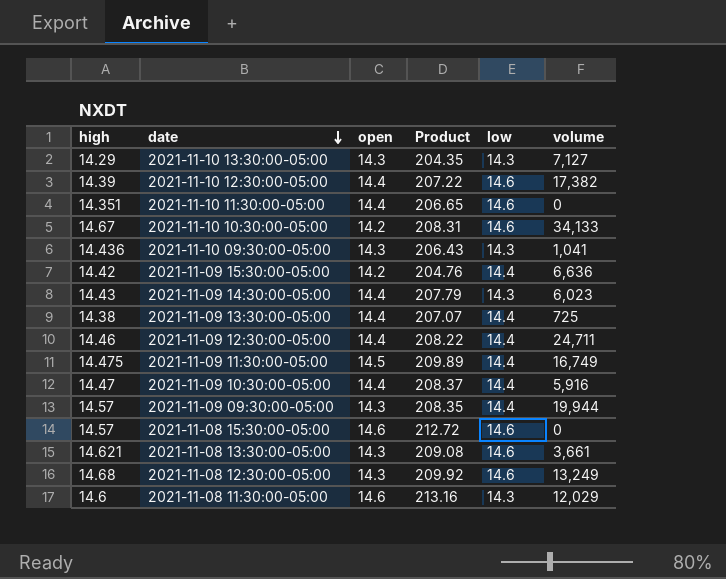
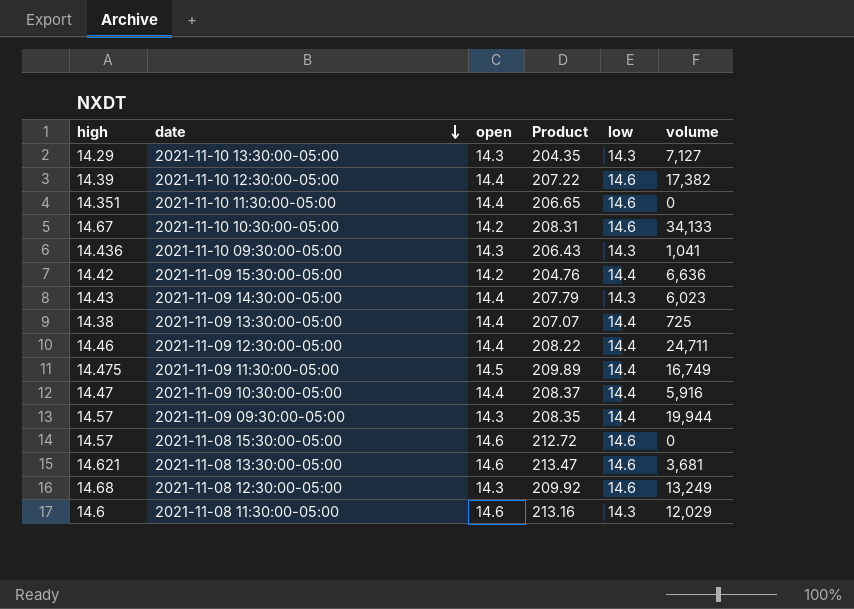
2021-11-08 13:30:00-05:00 | open: 14.3 -> 14.6
2021-11-08 13:30:00-05:00 | Product: 209.08 -> 213.47
2021-11-08 13:30:00-05:00 | volume: 3,661 -> 3,681

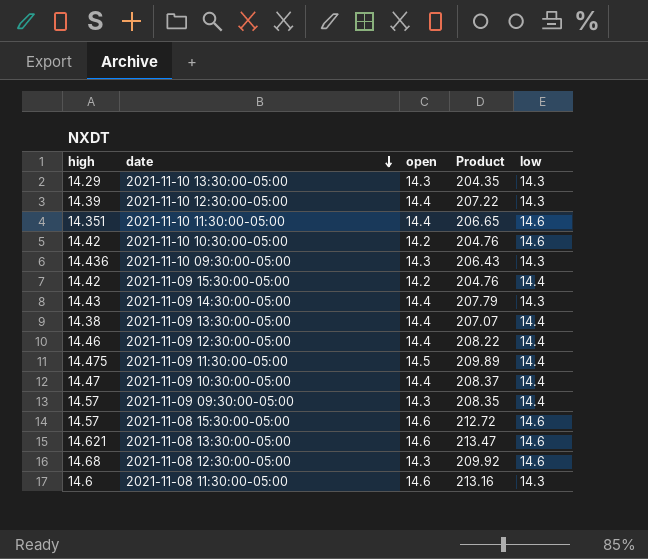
column volume | position: 6 -> none
2021-11-10 12:30:00-05:00 | low: 14.6 -> 14.3
2021-11-10 10:30:00-05:00 | high: 14.67 -> 14.42
2021-11-10 10:30:00-05:00 | Product: 208.31 -> 204.76

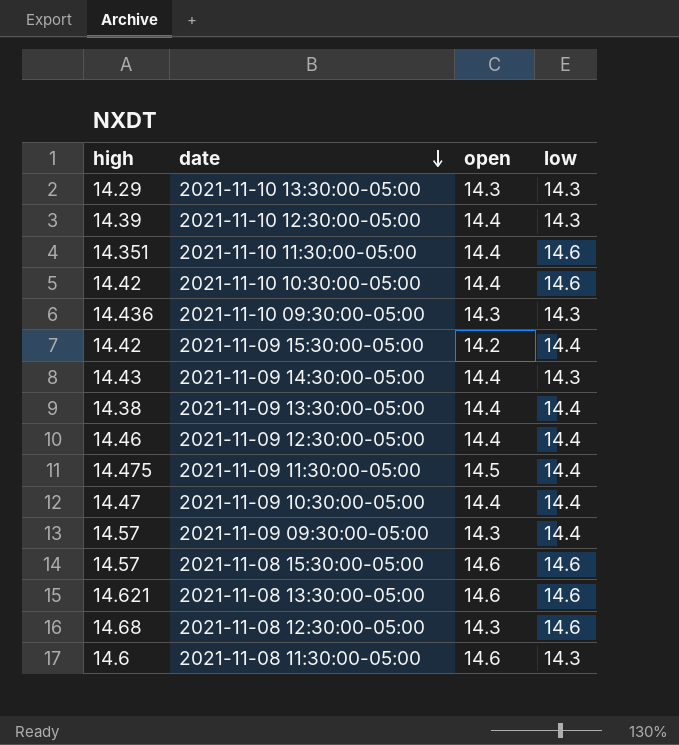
column Product | formula: [high] * [open] -> none
2021-11-10 10:30:00-05:00 | open: 14.2 -> 14.4

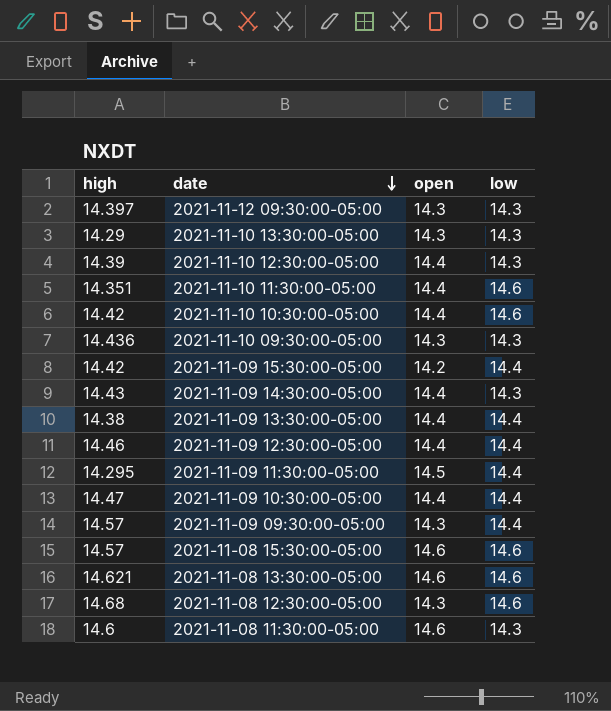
row 2021-11-12 09:30:00-05:00: none -> 14.397 | 14.3 | 14.3
2021-11-09 11:30:00-05:00 | high: 14.475 -> 14.295

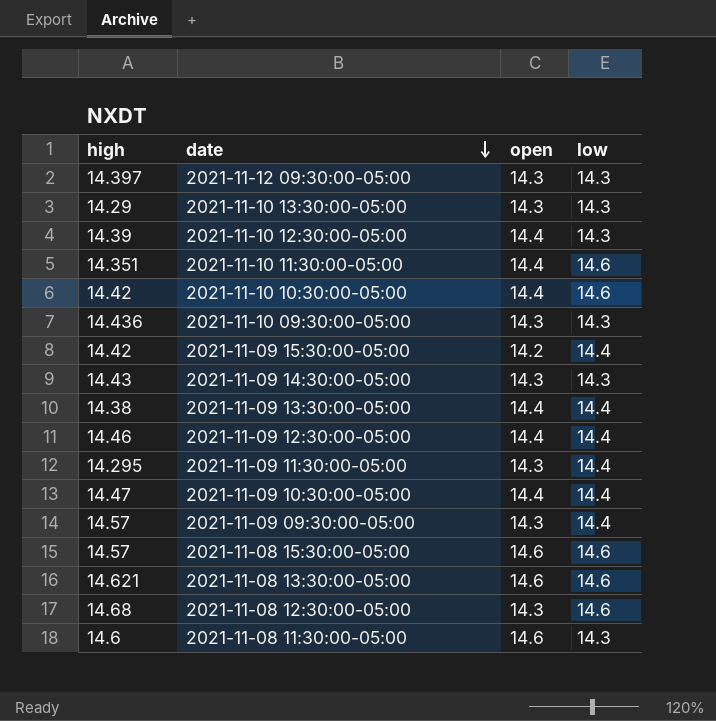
2021-11-09 14:30:00-05:00 | open: 14.4 -> 14.3
2021-11-09 11:30:00-05:00 | open: 14.5 -> 14.3

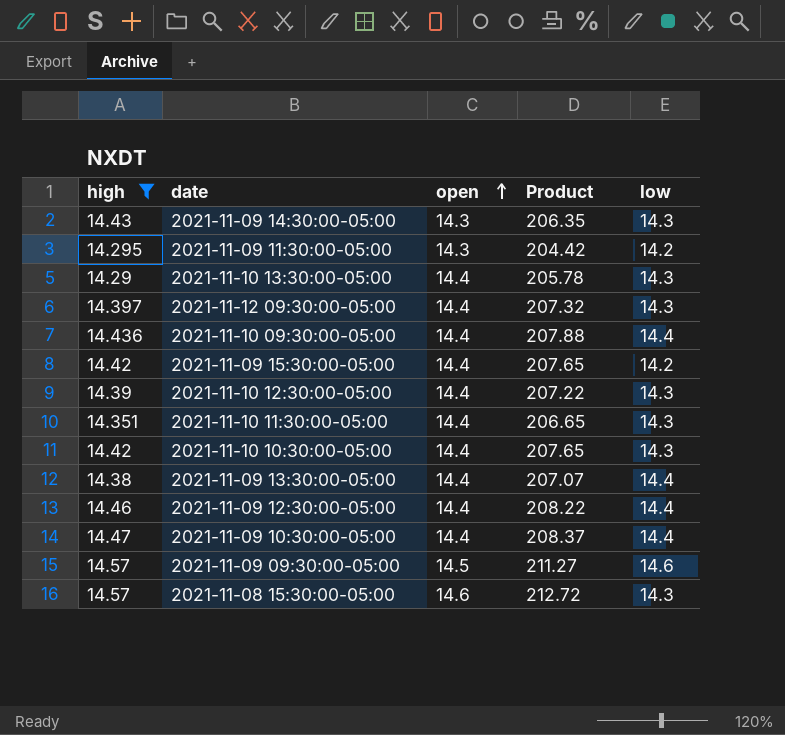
filter: none -> high <= 14.57
row order: date descending -> open ascending
column Product | formula: none -> [high] * [open]
2021-11-09 11:30:00-05:00 | low: 14.4 -> 14.2
2021-11-10 13:30:00-05:00 | open: 14.3 -> 14.4
2021-11-12 09:30:00-05:00 | open: 14.3 -> 14.4
2021-11-10 09:30:00-05:00 | open: 14.3 -> 14.4
2021-11-10 09:30:00-05:00 | low: 14.3 -> 14.4
2021-11-09 15:30:00-05:00 | open: 14.2 -> 14.4
2021-11-09 15:30:00-05:00 | low: 14.4 -> 14.2
2021-11-10 11:30:00-05:00 | low: 14.6 -> 14.3
2021-11-10 10:30:00-05:00 | low: 14.6 -> 14.3
2021-11-09 09:30:00-05:00 | open: 14.3 -> 14.5
2021-11-09 09:30:00-05:00 | low: 14.4 -> 14.6
2021-11-08 15:30:00-05:00 | low: 14.6 -> 14.3

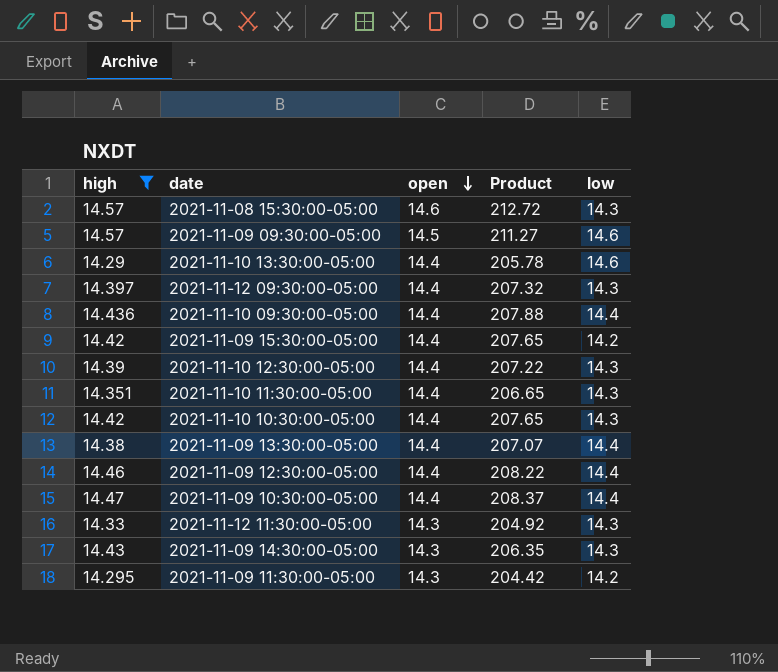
row order: open ascending -> open descending
2021-11-10 13:30:00-05:00 | low: 14.3 -> 14.6
row 2021-11-12 11:30:00-05:00: none -> 14.33 | 14.3 | 204.92 | 14.3

